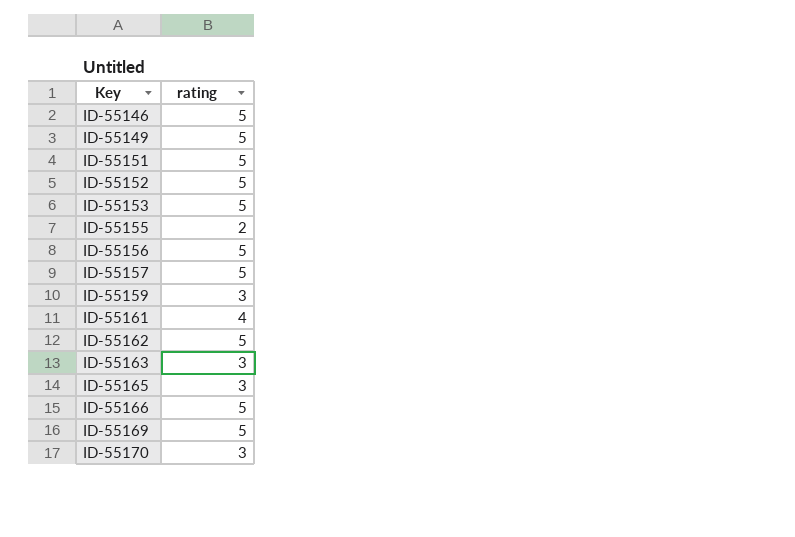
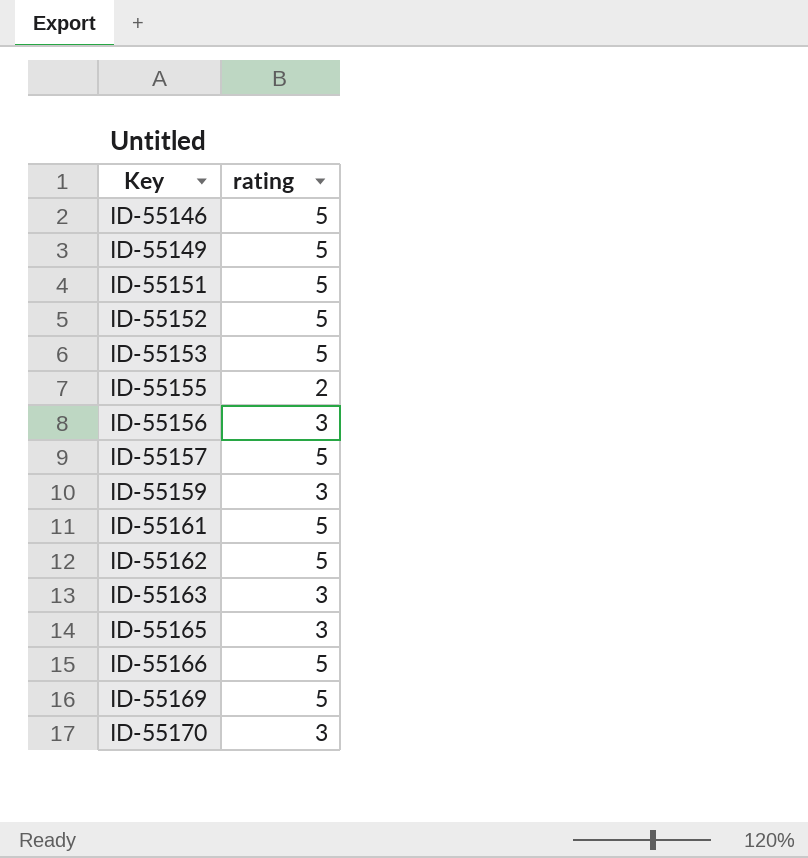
ID-55156 | rating: 5 -> 3
ID-55161 | rating: 4 -> 5

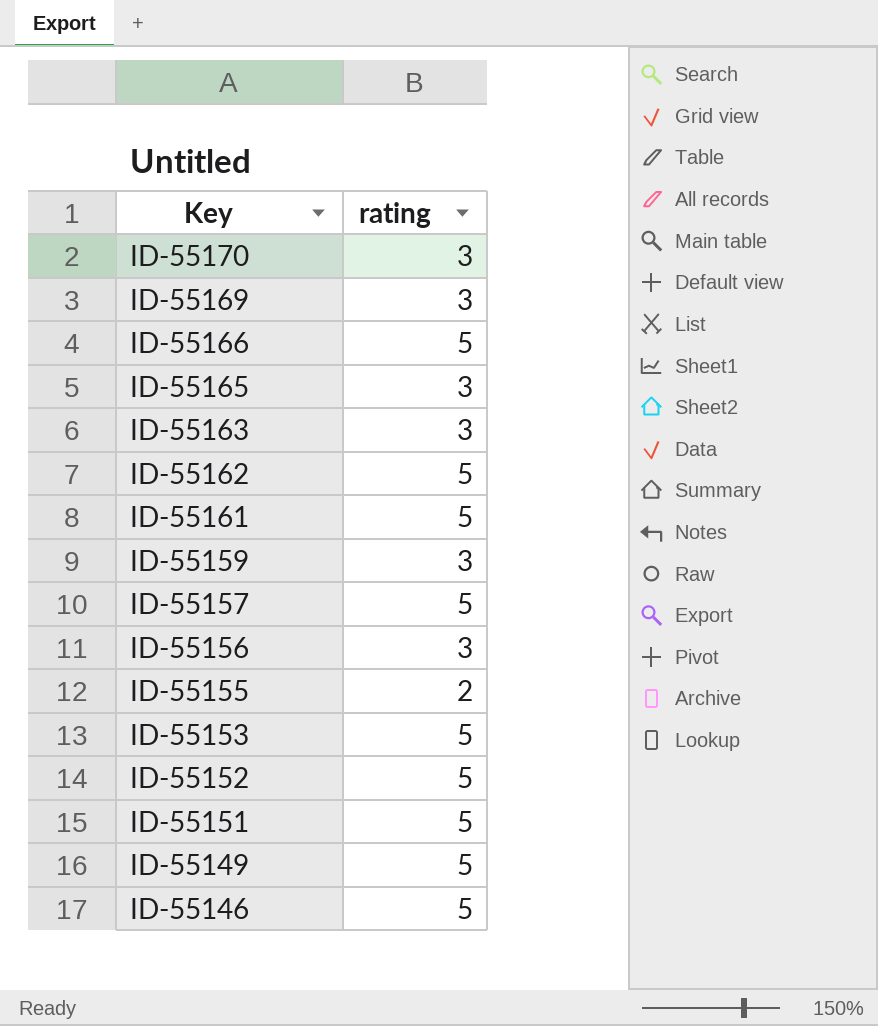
row order: Key ascending -> Key descending
ID-55169 | rating: 5 -> 3

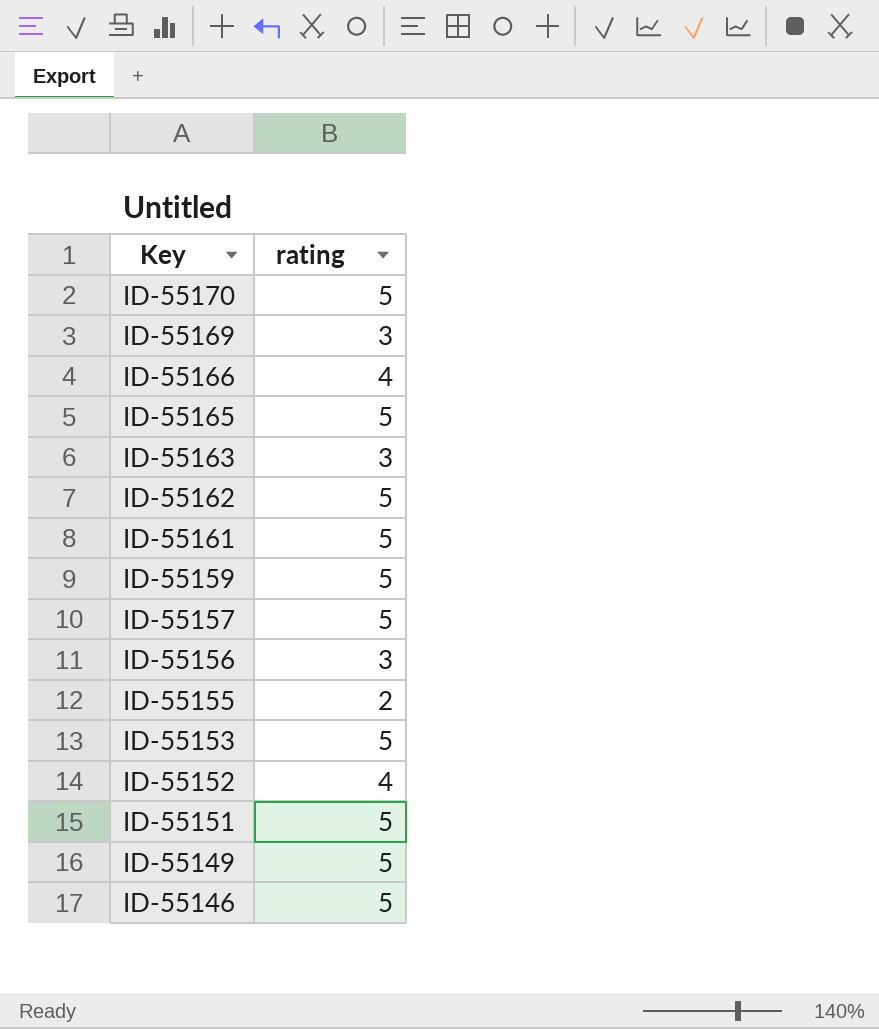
ID-55170 | rating: 3 -> 5
ID-55166 | rating: 5 -> 4
ID-55165 | rating: 3 -> 5
ID-55159 | rating: 3 -> 5
ID-55152 | rating: 5 -> 4

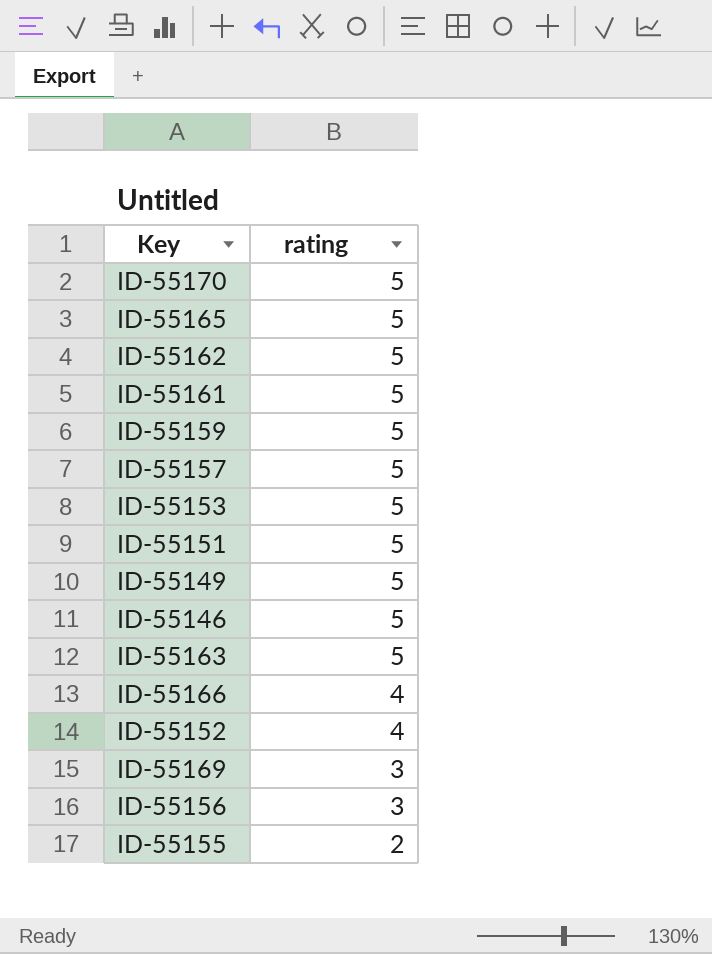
row order: Key descending -> rating descending
ID-55163 | rating: 3 -> 5

